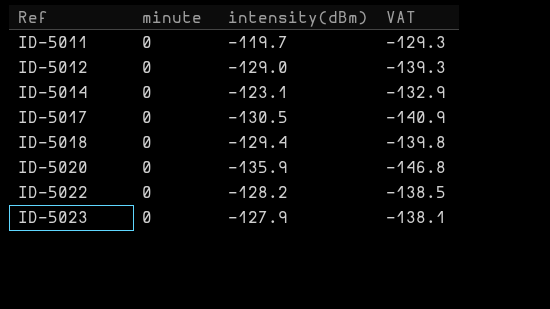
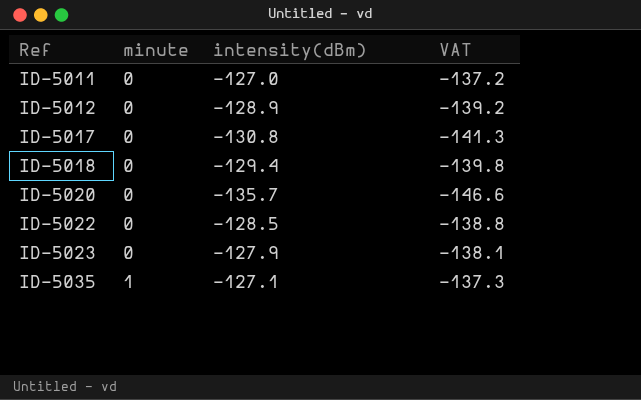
row ID-5014: 0 | -123.1 | -132.9 -> none
ID-5011 | intensity(dBm): -119.7 -> -127.0
ID-5011 | VAT: -129.3 -> -137.2
ID-5012 | intensity(dBm): -129.0 -> -128.9
ID-5012 | VAT: -139.3 -> -139.2
ID-5017 | intensity(dBm): -130.5 -> -130.8
ID-5017 | VAT: -140.9 -> -141.3
ID-5020 | intensity(dBm): -135.9 -> -135.7
ID-5020 | VAT: -146.8 -> -146.6
ID-5022 | intensity(dBm): -128.2 -> -128.5
ID-5022 | VAT: -138.5 -> -138.8
row ID-5035: none -> 1 | -127.1 | -137.3

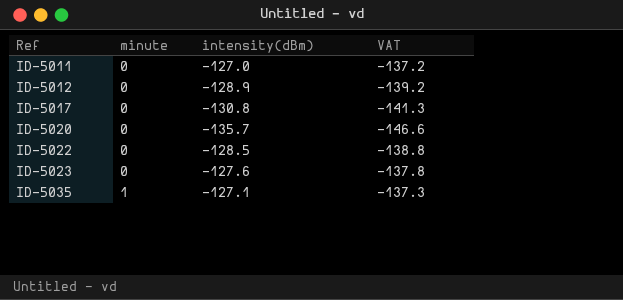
row ID-5018: 0 | -129.4 | -139.8 -> none
ID-5023 | intensity(dBm): -127.9 -> -127.6
ID-5023 | VAT: -138.1 -> -137.8

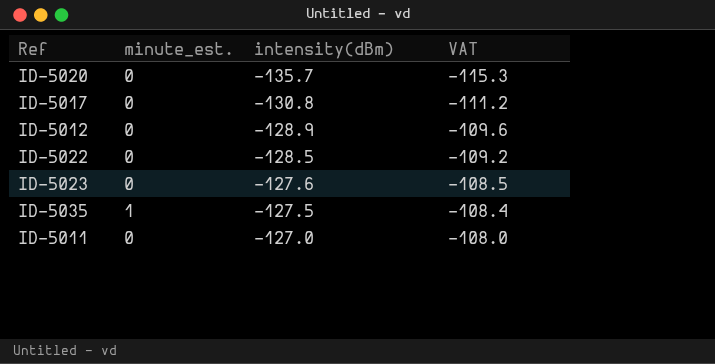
row order: Ref ascending -> intensity(dBm) ascending
column name: minute -> minute_est.
column VAT | formula: [intensity(dBm)] * 1.08 -> [intensity(dBm)] * 0.85
ID-5035 | intensity(dBm): -127.1 -> -127.5

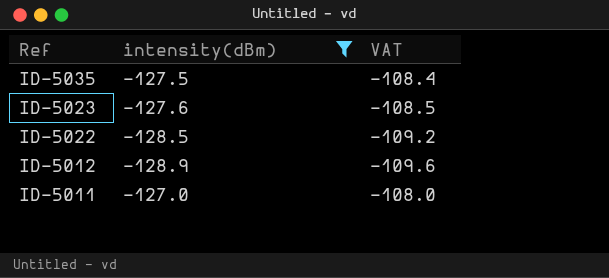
filter: none -> intensity(dBm) >= -128.9
row order: intensity(dBm) ascending -> Ref descending
column minute_est. | position: 2 -> none

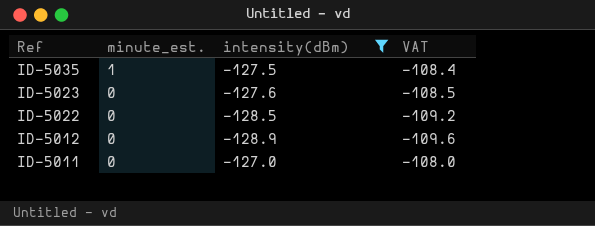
column minute_est. | position: none -> 2

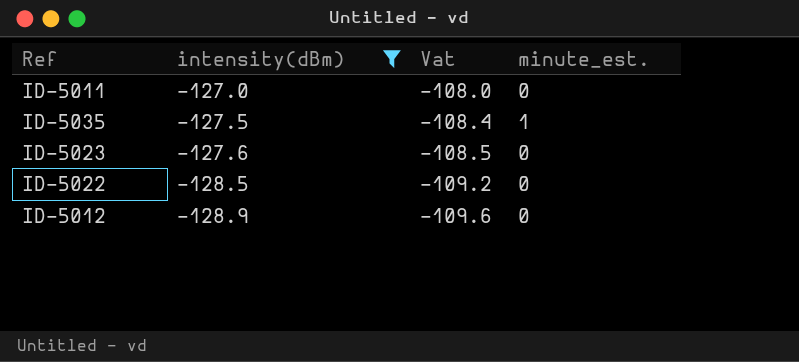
row order: Ref descending -> intensity(dBm) descending
column name: VAT -> Vat
column minute_est. | position: 2 -> 4

